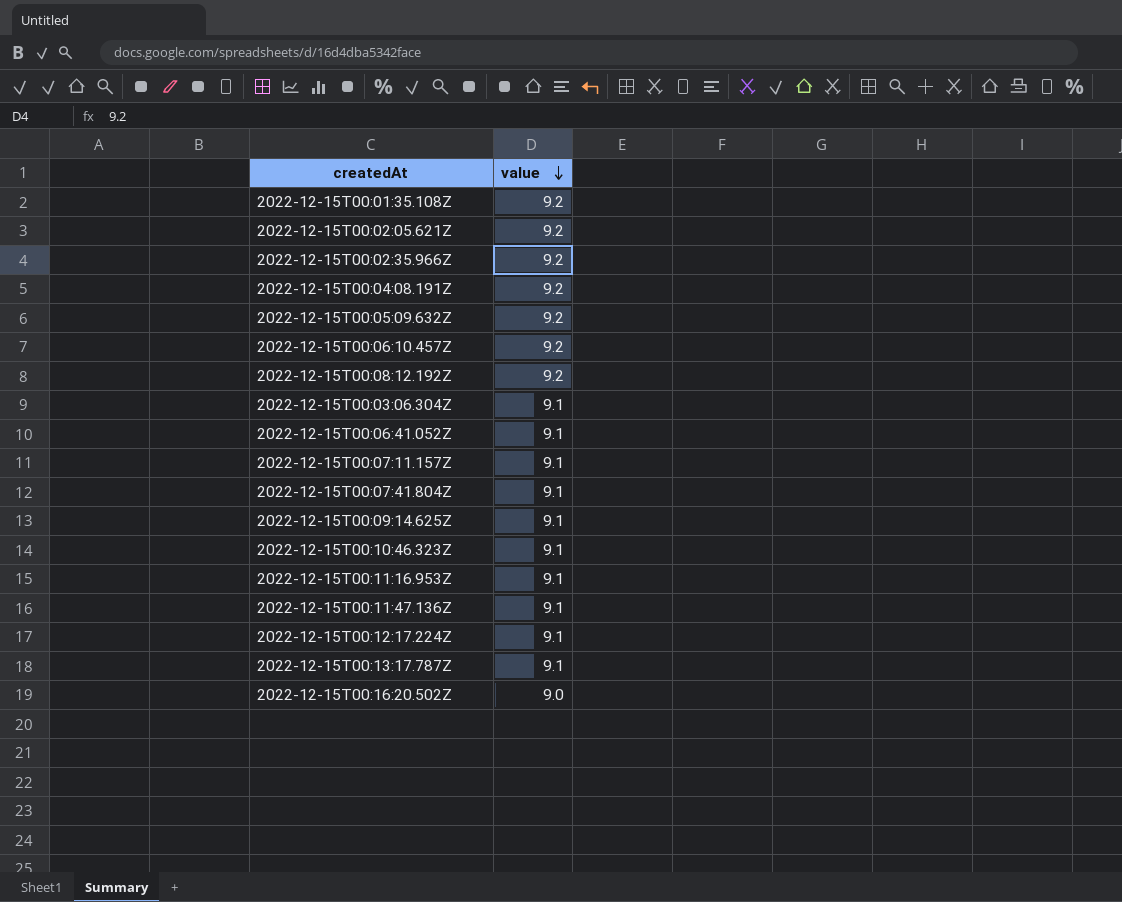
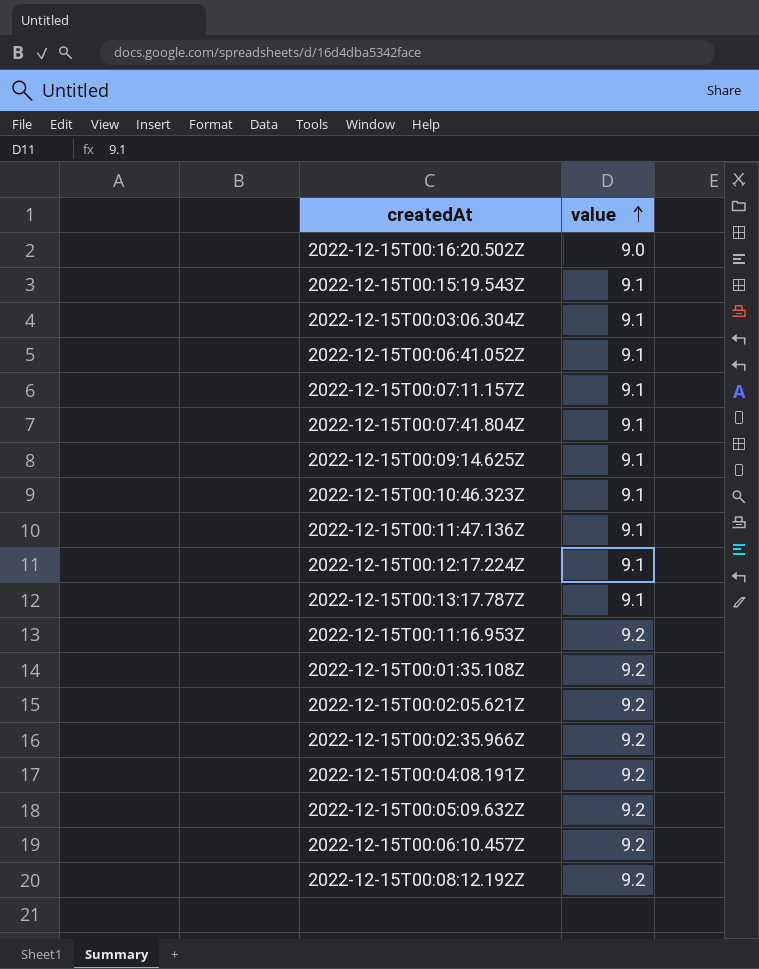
row order: value descending -> value ascending
row 2022-12-15T00:15:19.543Z: none -> 9.1
2022-12-15T00:11:16.953Z | value: 9.1 -> 9.2

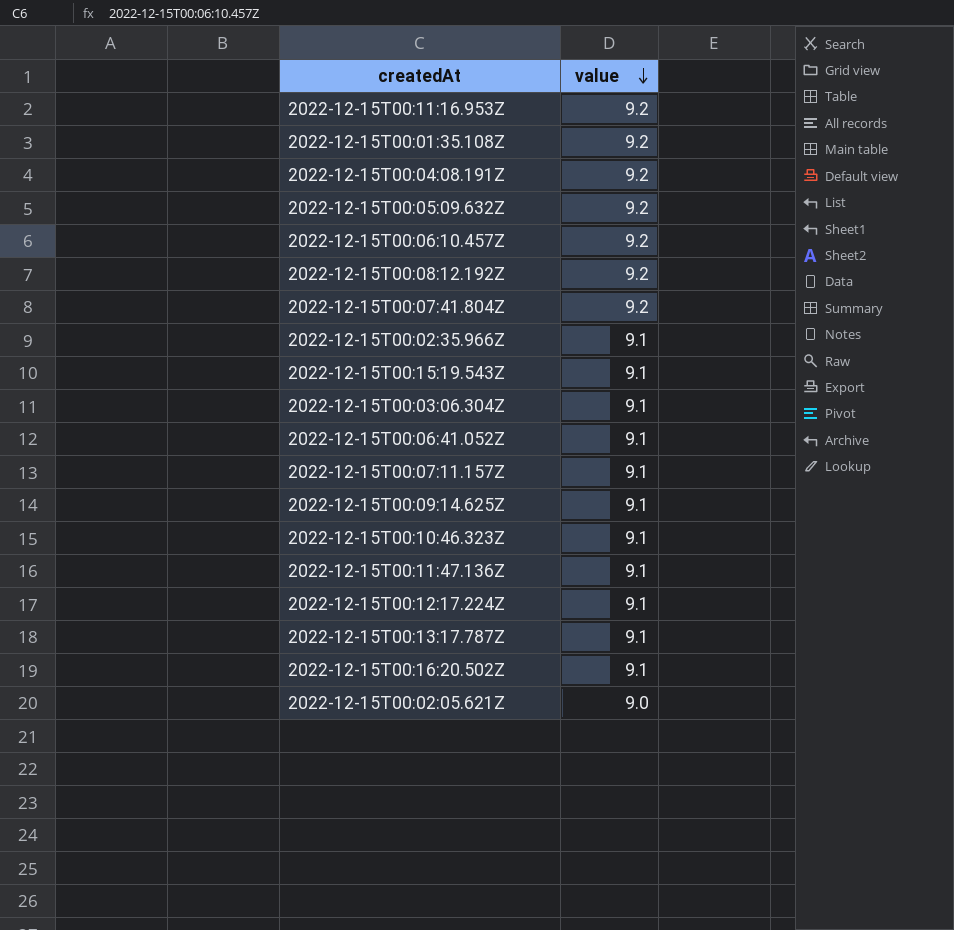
row order: value ascending -> value descending
2022-12-15T00:07:41.804Z | value: 9.1 -> 9.2
2022-12-15T00:02:35.966Z | value: 9.2 -> 9.1
2022-12-15T00:16:20.502Z | value: 9.0 -> 9.1
2022-12-15T00:02:05.621Z | value: 9.2 -> 9.0

